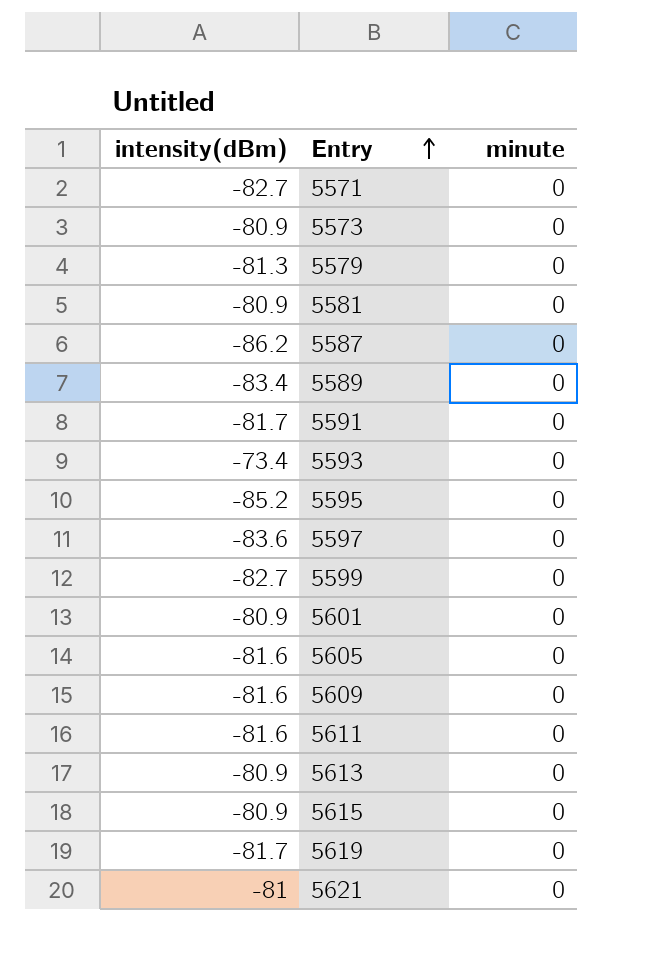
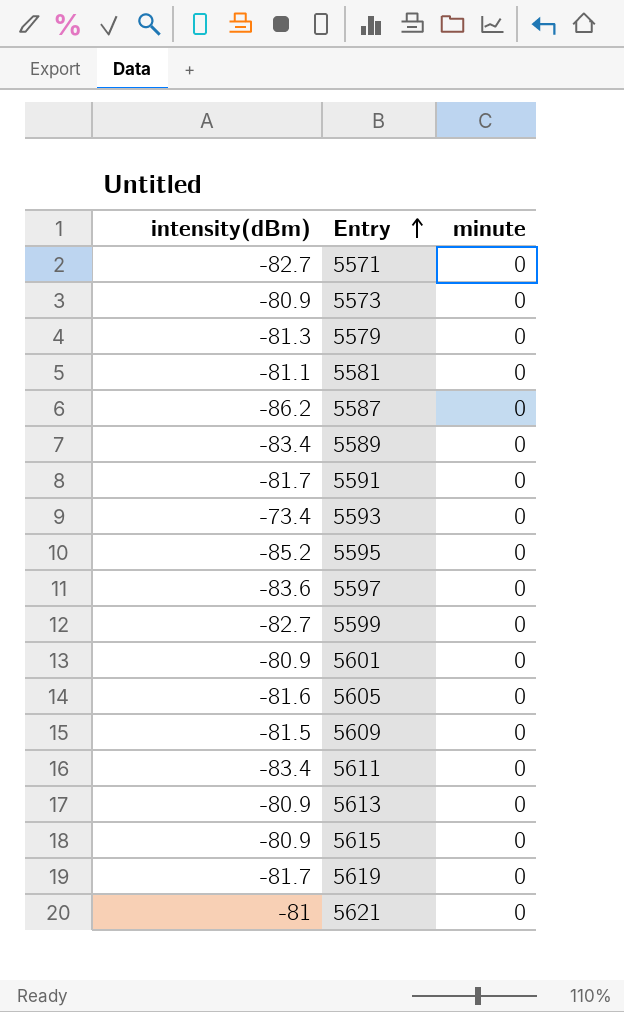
5581 | intensity(dBm): -80.9 -> -81.1
5609 | intensity(dBm): -81.6 -> -81.5
5611 | intensity(dBm): -81.6 -> -83.4

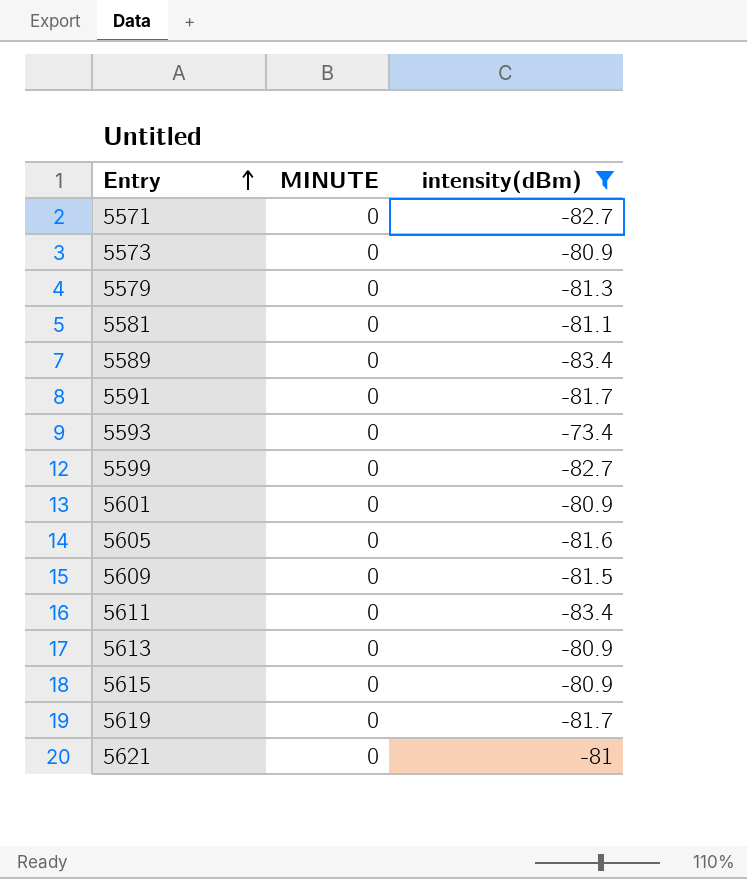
filter: none -> intensity(dBm) >= -83.4
column name: minute -> MINUTE
column intensity(dBm) | position: 1 -> 3

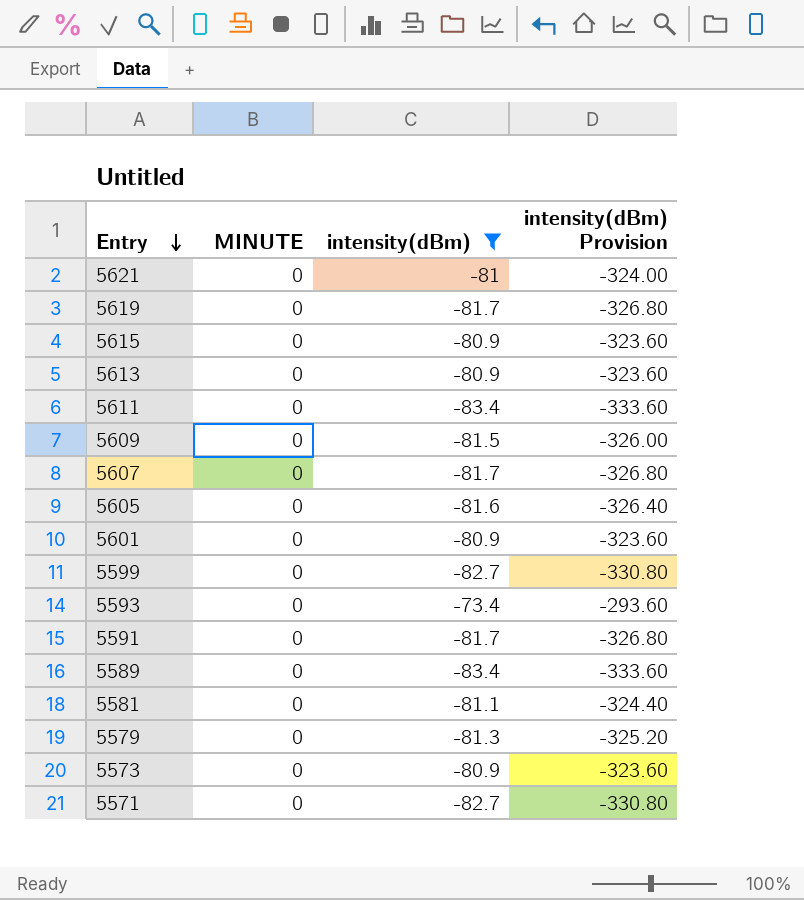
row order: Entry ascending -> Entry descending
column intensity(dBm) Provision | formula: none -> [intensity(dBm)] * 4
row 5607: none -> 0 | -81.7 | -326.80

